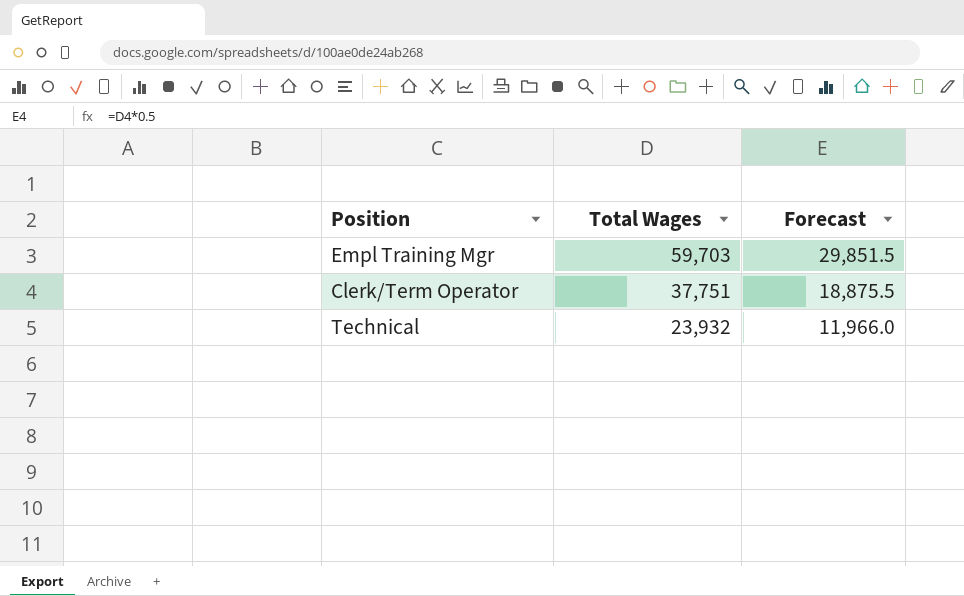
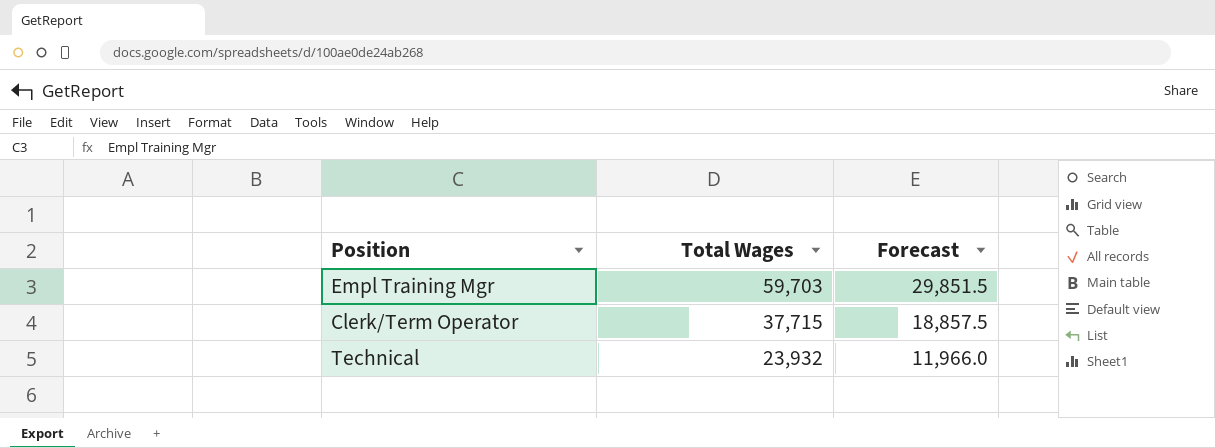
Clerk/Term Operator | Total Wages: 37,751 -> 37,715
Clerk/Term Operator | Forecast: 18,875.5 -> 18,857.5

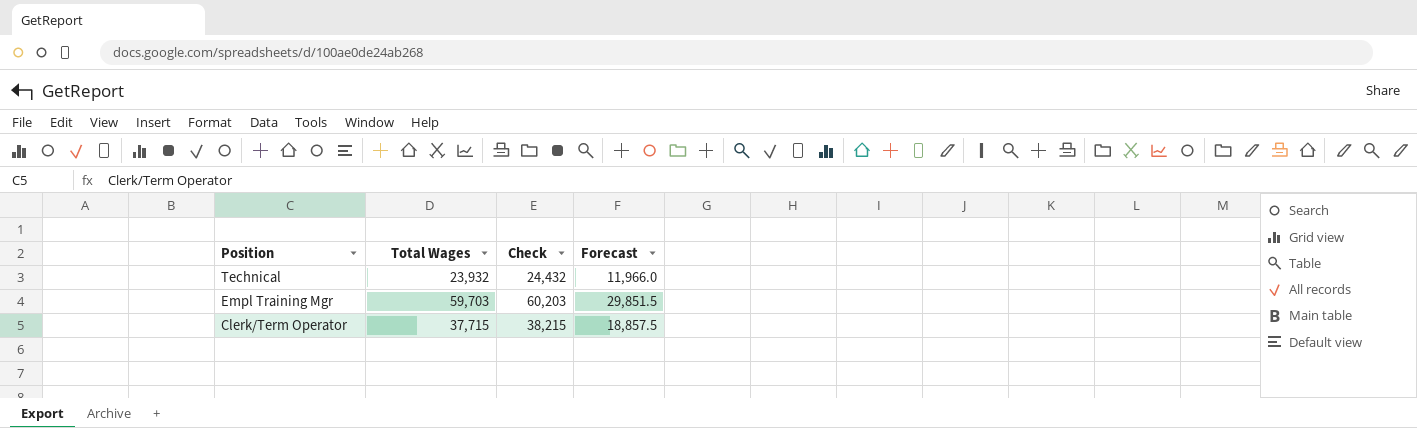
row order: Total Wages descending -> Position descending
column Check | formula: none -> [Total Wages] + 500

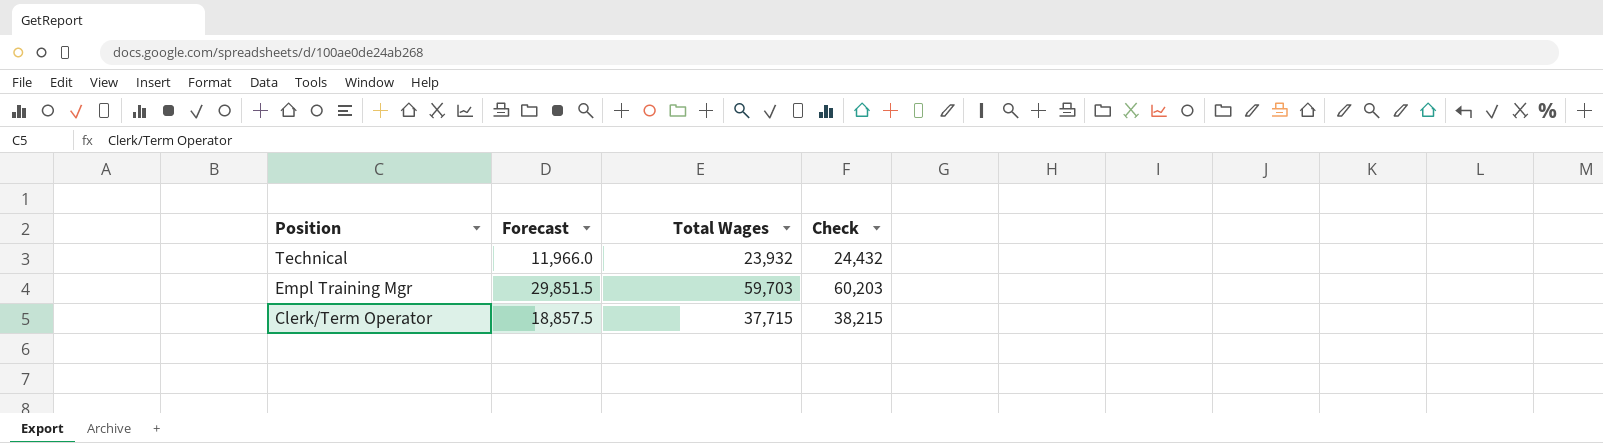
column Forecast | position: 4 -> 2

